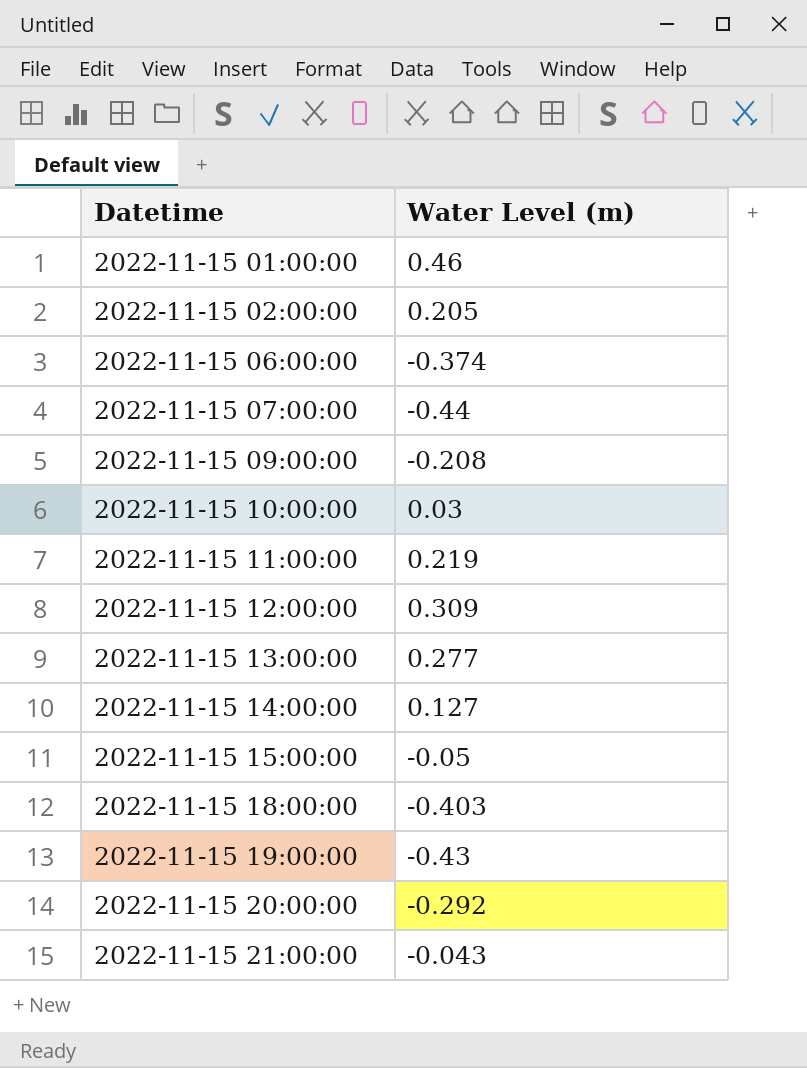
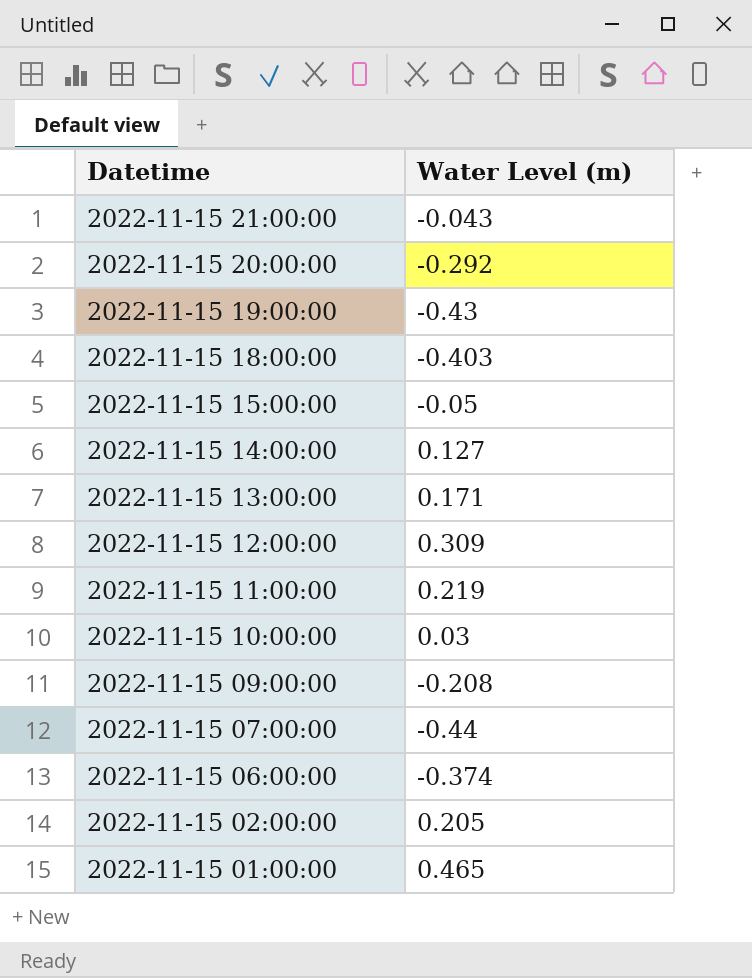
row order: Datetime ascending -> Datetime descending
2022-11-15 13:00:00 | Water Level (m): 0.277 -> 0.171
2022-11-15 01:00:00 | Water Level (m): 0.46 -> 0.465

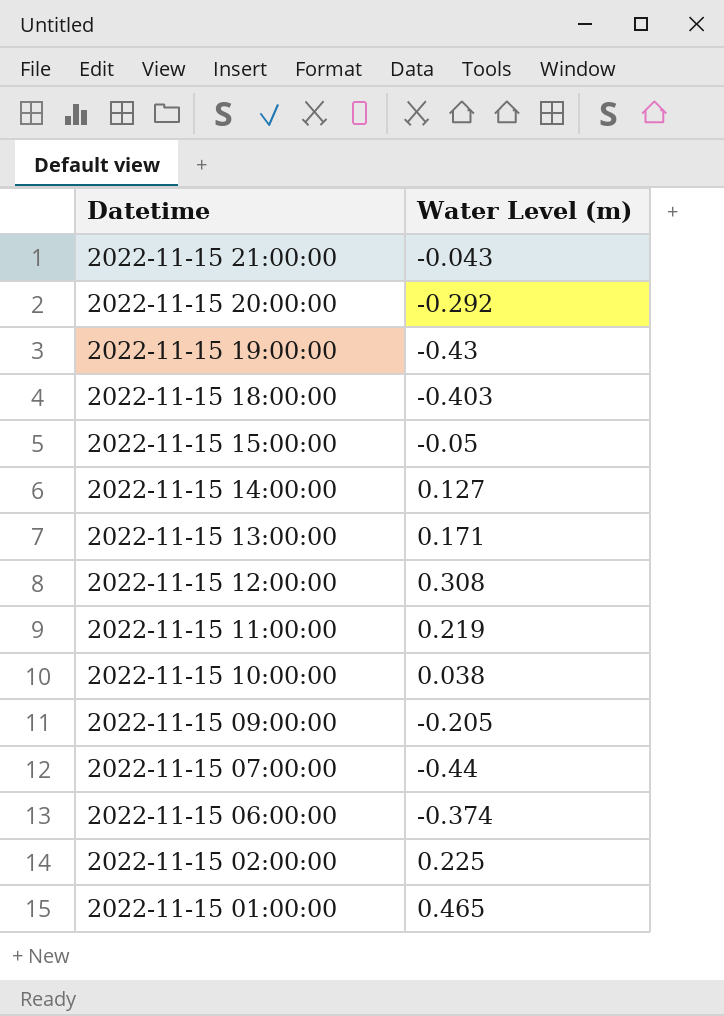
2022-11-15 12:00:00 | Water Level (m): 0.309 -> 0.308
2022-11-15 10:00:00 | Water Level (m): 0.03 -> 0.038
2022-11-15 09:00:00 | Water Level (m): -0.208 -> -0.205
2022-11-15 02:00:00 | Water Level (m): 0.205 -> 0.225

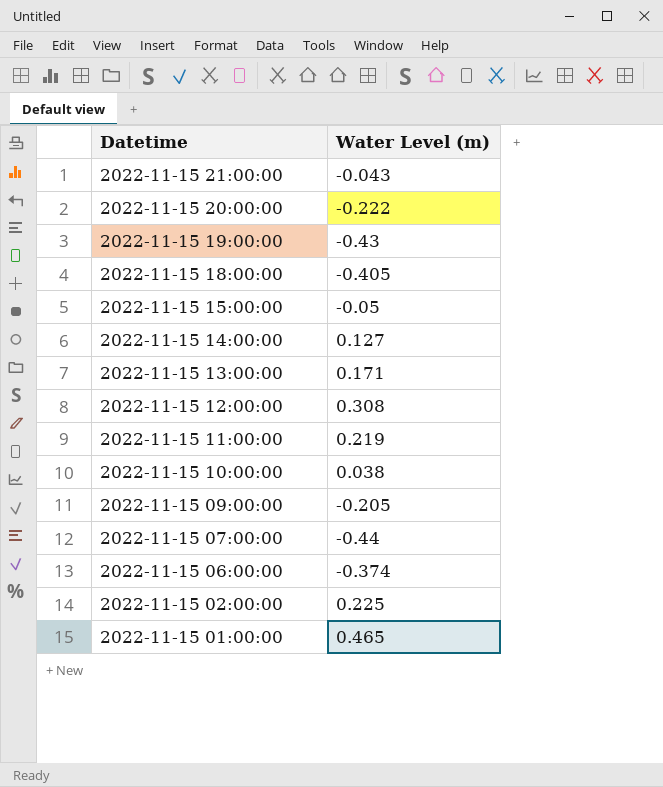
2022-11-15 20:00:00 | Water Level (m): -0.292 -> -0.222
2022-11-15 18:00:00 | Water Level (m): -0.403 -> -0.405

